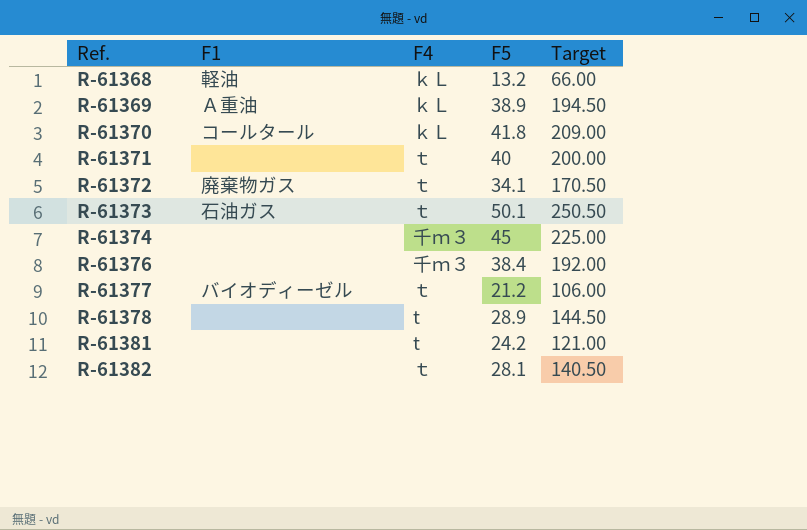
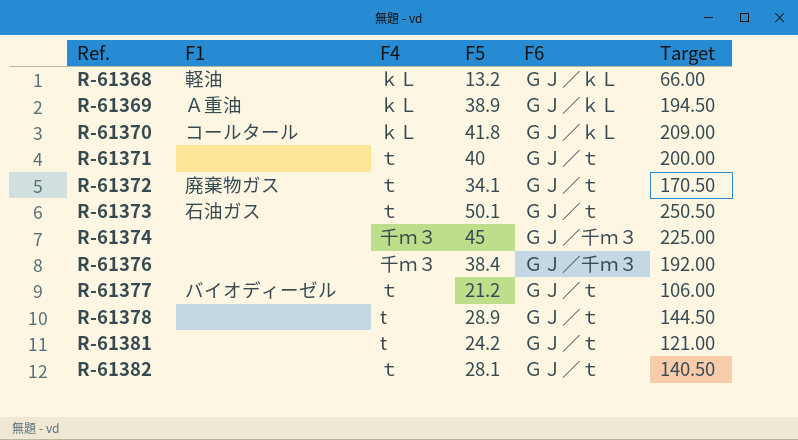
column F6 | position: none -> 5

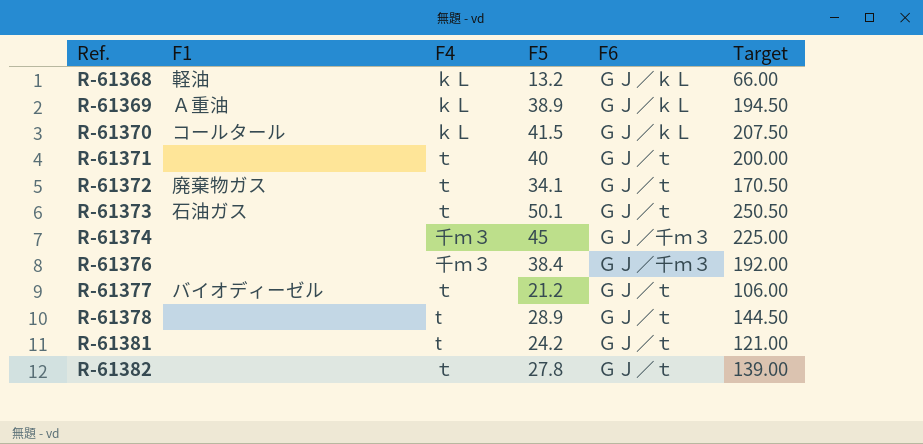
R-61370 | F5: 41.8 -> 41.5
R-61370 | Target: 209.00 -> 207.50
R-61382 | F5: 28.1 -> 27.8
R-61382 | Target: 140.50 -> 139.00

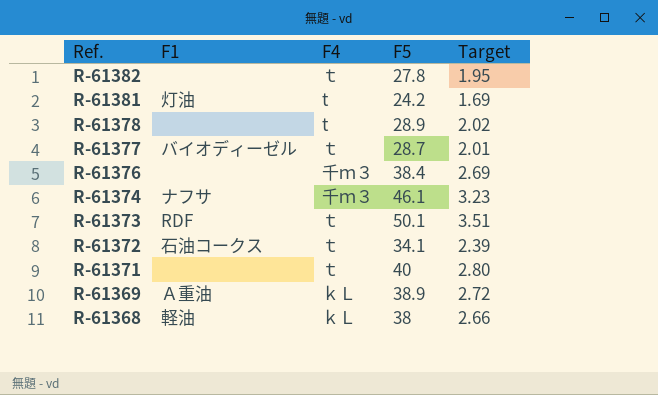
row order: Ref. ascending -> Ref. descending
column F6 | position: 5 -> none
column Target | formula: [F5] * 5 -> [F5] * 0.07
row R-61370: コールタール | ｋＬ | 41.5 | ＧＪ／ｋＬ | 207.50 -> none
R-61381 | F1: none -> 灯油
R-61377 | F5: 21.2 -> 28.7
R-61374 | F1: none -> ナフサ
R-61374 | F5: 45 -> 46.1
R-61373 | F1: 石油ガス -> RDF
R-61372 | F1: 廃棄物ガス -> 石油コークス
R-61368 | F5: 13.2 -> 38

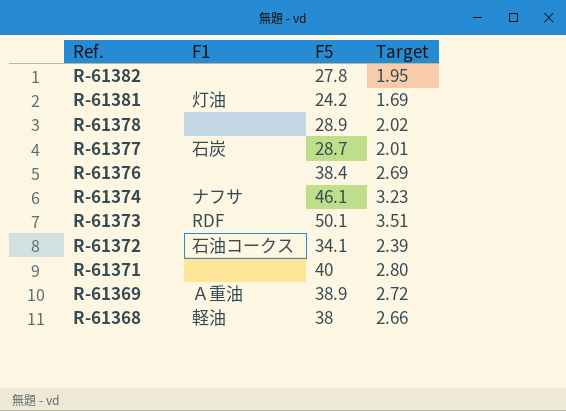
column F4 | position: 3 -> none
R-61377 | F1: バイオディーゼル -> 石炭

